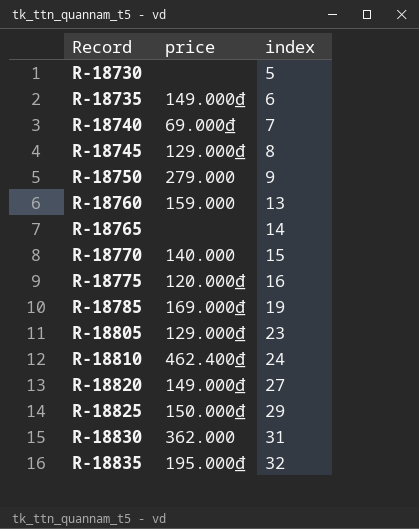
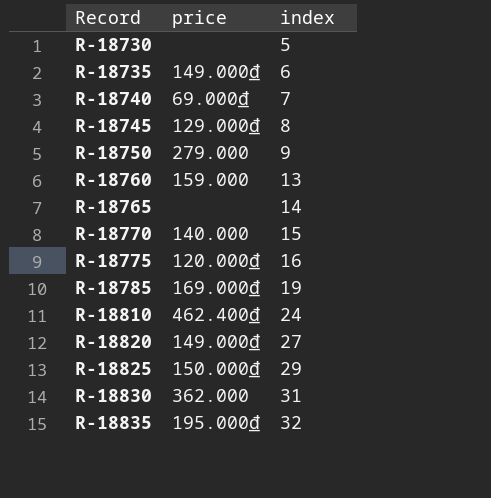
row R-18805: 129.000₫ | 23 -> none

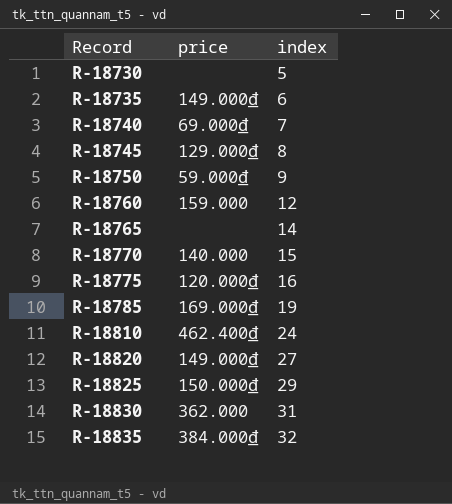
R-18750 | price: 279.000 -> 59.000₫
R-18760 | index: 13 -> 12
R-18835 | price: 195.000₫ -> 384.000₫

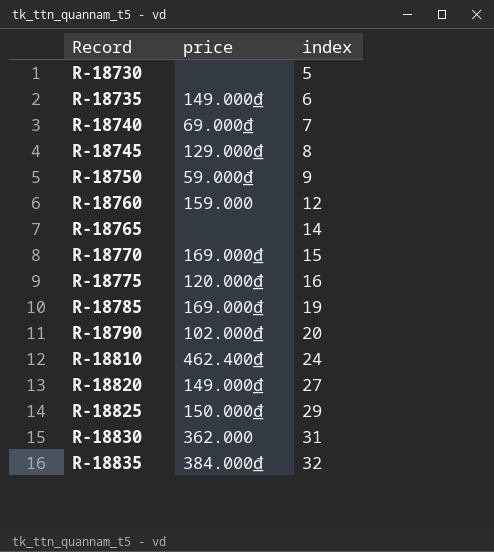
R-18770 | price: 140.000 -> 169.000₫
row R-18790: none -> 102.000₫ | 20

